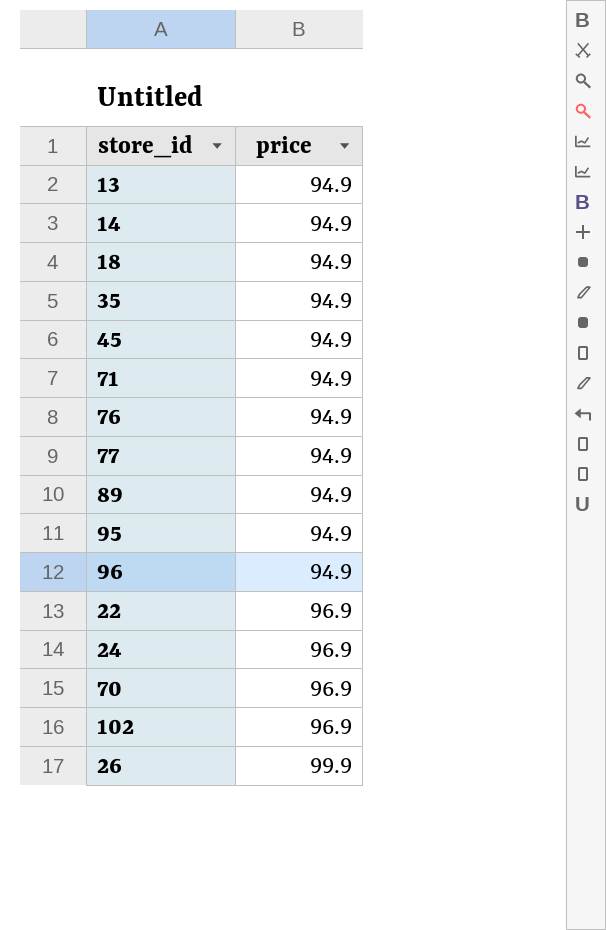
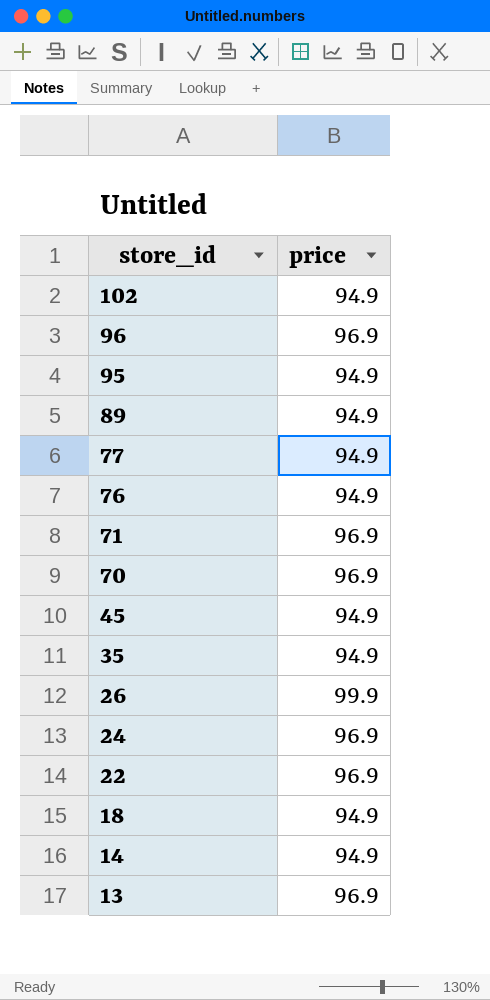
row order: price ascending -> store_id descending
102 | price: 96.9 -> 94.9
96 | price: 94.9 -> 96.9
71 | price: 94.9 -> 96.9
13 | price: 94.9 -> 96.9

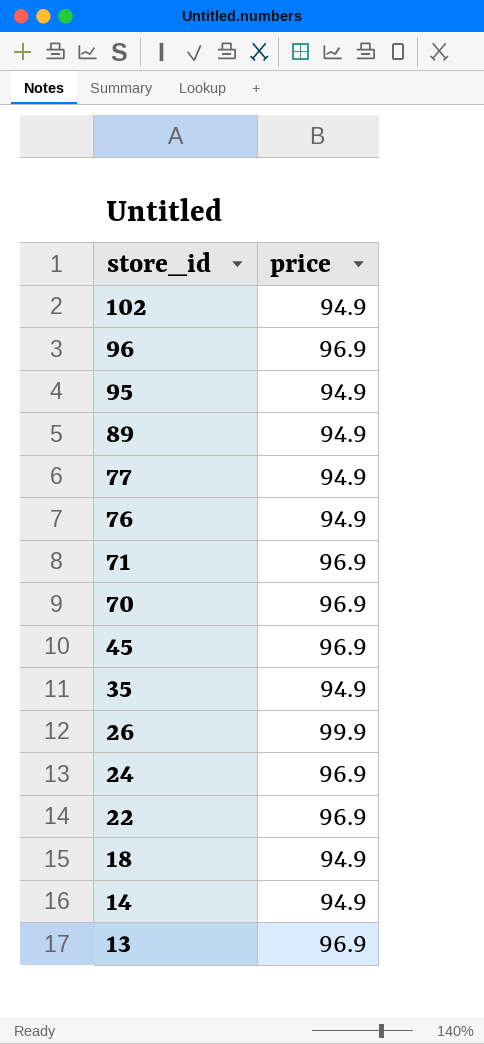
45 | price: 94.9 -> 96.9

